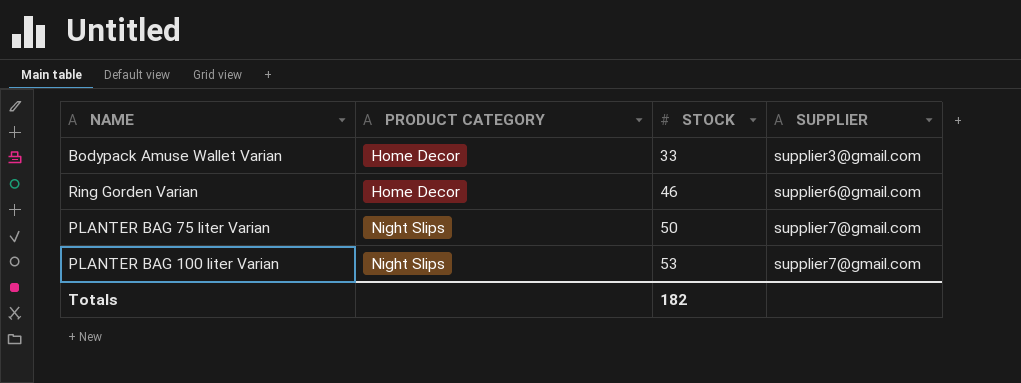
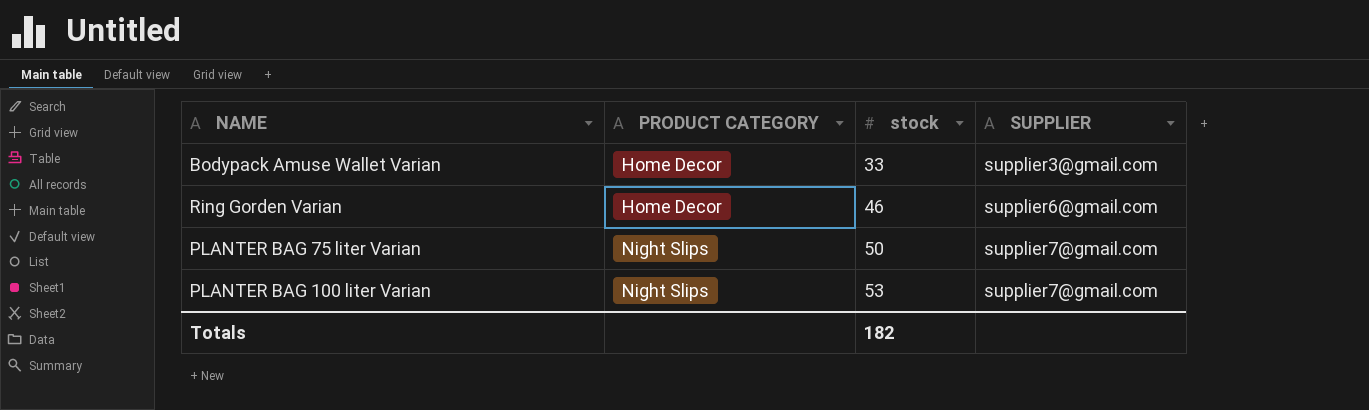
column name: STOCK -> stock

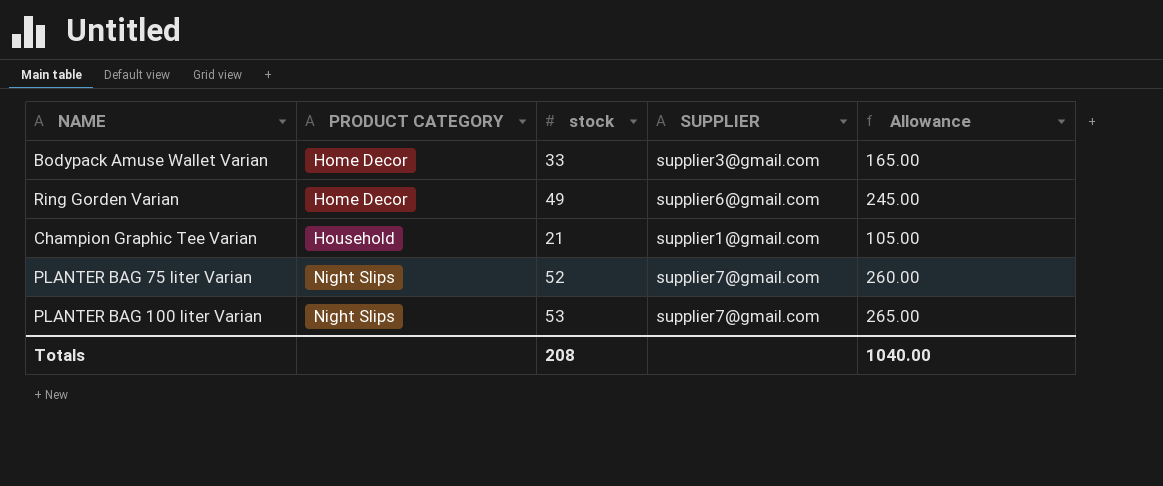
column Allowance | formula: none -> [stock] * 5
Ring Gorden Varian | stock: 46 -> 49
row Champion Graphic Tee Varian: none -> Household | 21 | supplier1@gmail.com | 105.00
PLANTER BAG 75 liter Varian | stock: 50 -> 52
Totals | stock: 182 -> 208

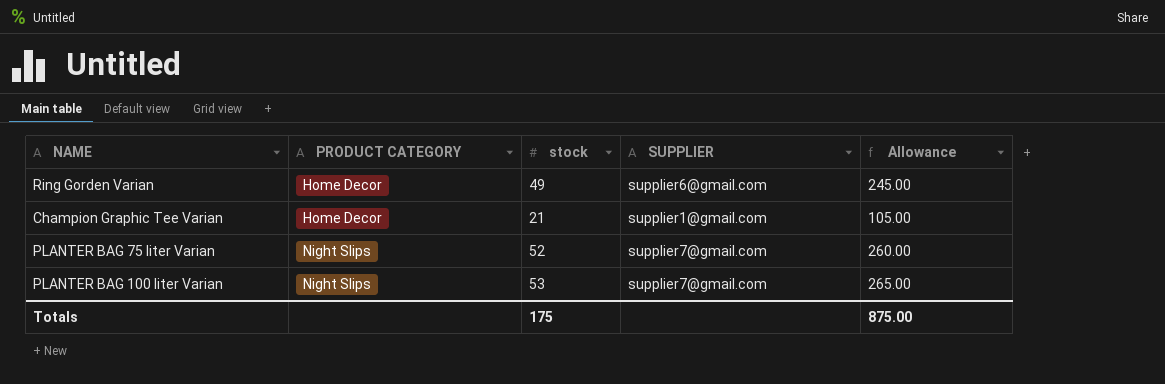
row Bodypack Amuse Wallet Varian: Home Decor | 33 | supplier3@gmail.com | 165.00 -> none
Champion Graphic Tee Varian | PRODUCT CATEGORY: Household -> Home Decor
Totals | stock: 208 -> 175
Totals | Allowance: 1040.00 -> 875.00

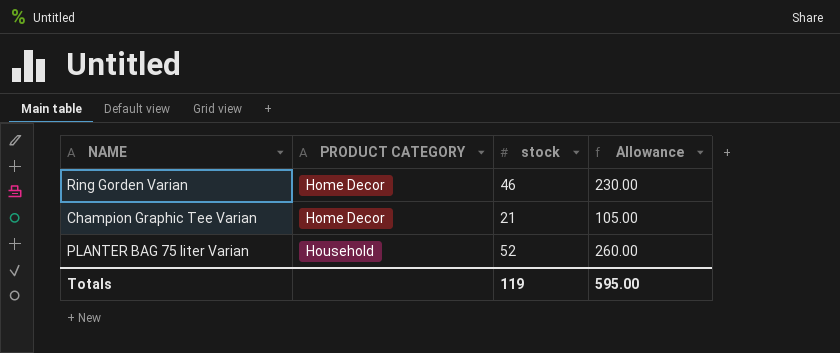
column SUPPLIER | position: 4 -> none
row PLANTER BAG 100 liter Varian: Night Slips | 53 | supplier7@gmail.com | 265.00 -> none
Ring Gorden Varian | stock: 49 -> 46
Ring Gorden Varian | Allowance: 245.00 -> 230.00
PLANTER BAG 75 liter Varian | PRODUCT CATEGORY: Night Slips -> Household
Totals | stock: 175 -> 119
Totals | Allowance: 875.00 -> 595.00

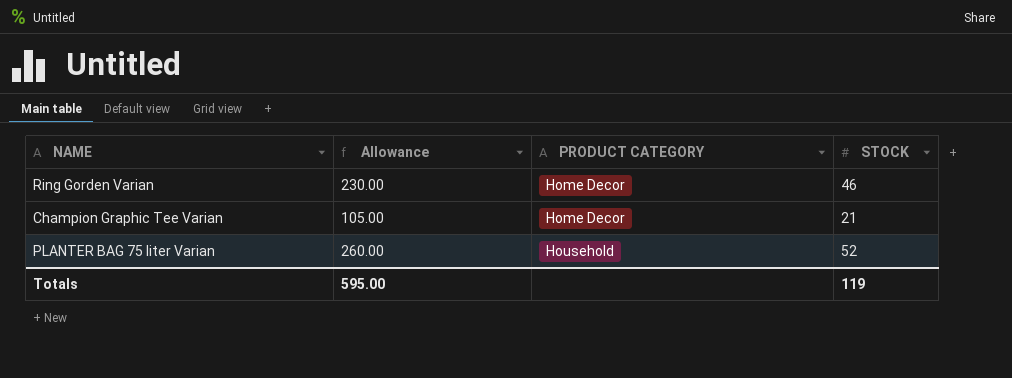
column Allowance | position: 4 -> 2
column name: stock -> STOCK

